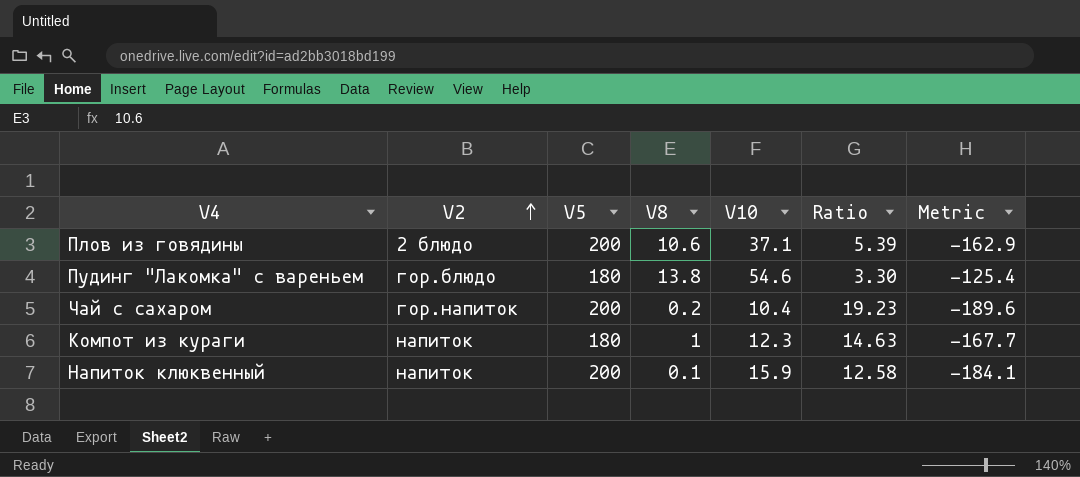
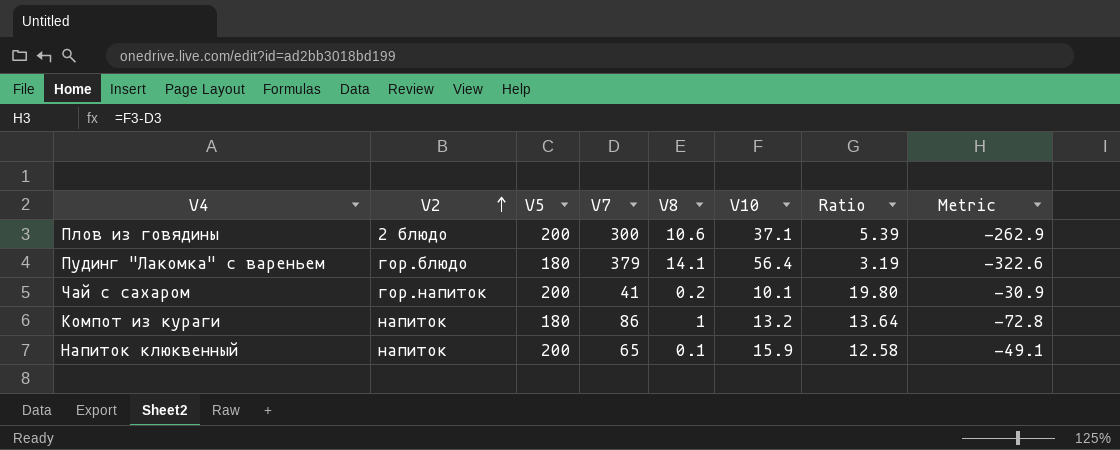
column V7 | position: none -> 4
column Metric | formula: [V10] - [V5] -> [V10] - [V7]
Пудинг "Лакомка" с вареньем | V8: 13.8 -> 14.1
Пудинг "Лакомка" с вареньем | V10: 54.6 -> 56.4
Пудинг "Лакомка" с вареньем | Ratio: 3.30 -> 3.19
Чай с сахаром | V10: 10.4 -> 10.1
Чай с сахаром | Ratio: 19.23 -> 19.80
Компот из кураги | V10: 12.3 -> 13.2
Компот из кураги | Ratio: 14.63 -> 13.64

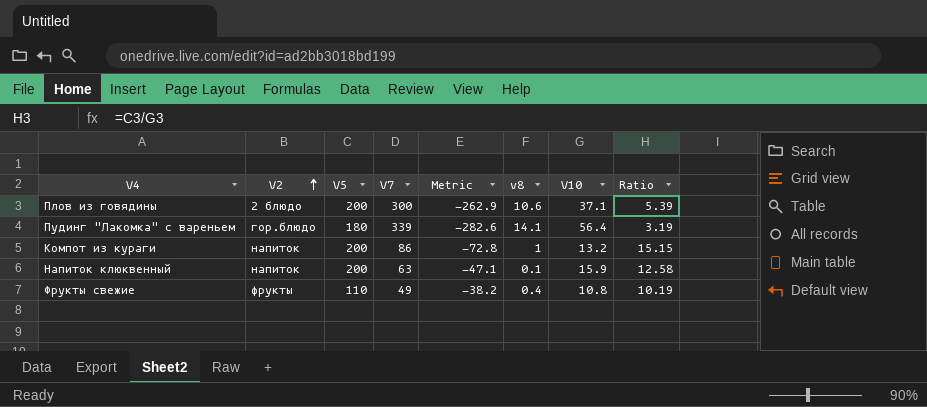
column Metric | position: 8 -> 5
column name: V8 -> v8
row Чай с сахаром: гор.напиток | 200 | 41 | 0.2 | 10.1 | 19.80 | -30.9 -> none
Пудинг "Лакомка" с вареньем | V7: 379 -> 339
Пудинг "Лакомка" с вареньем | Metric: -322.6 -> -282.6
Компот из кураги | V5: 180 -> 200
Компот из кураги | Ratio: 13.64 -> 15.15
Напиток клюквенный | V7: 65 -> 63
Напиток клюквенный | Metric: -49.1 -> -47.1
row Фрукты свежие: none -> фрукты | 110 | 49 | -38.2 | 0.4 | 10.8 | 10.19

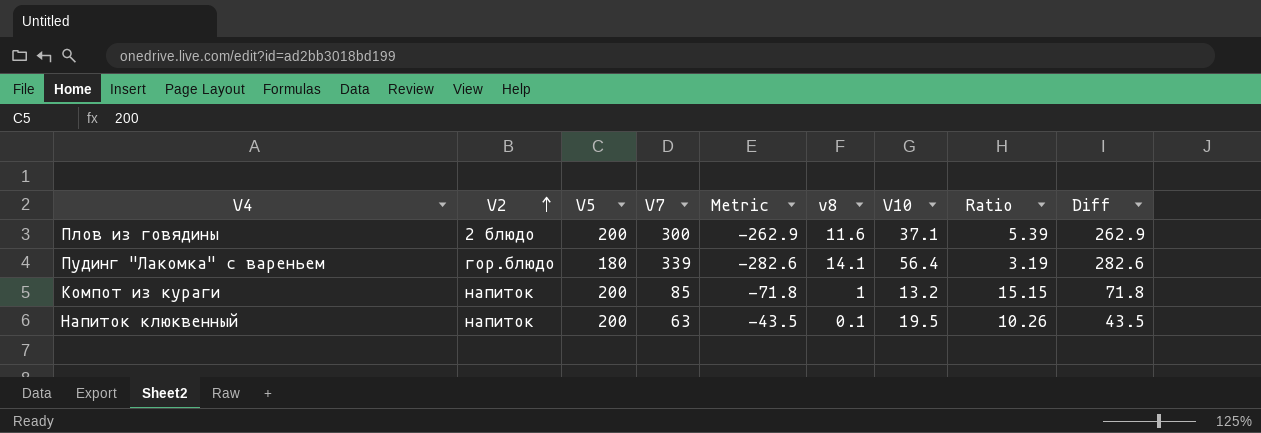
column Diff | formula: none -> [V7] - [V10]
row Фрукты свежие: фрукты | 110 | 49 | -38.2 | 0.4 | 10.8 | 10.19 -> none
Плов из говядины | v8: 10.6 -> 11.6
Компот из кураги | V7: 86 -> 85
Компот из кураги | Metric: -72.8 -> -71.8
Напиток клюквенный | Metric: -47.1 -> -43.5
Напиток клюквенный | V10: 15.9 -> 19.5
Напиток клюквенный | Ratio: 12.58 -> 10.26

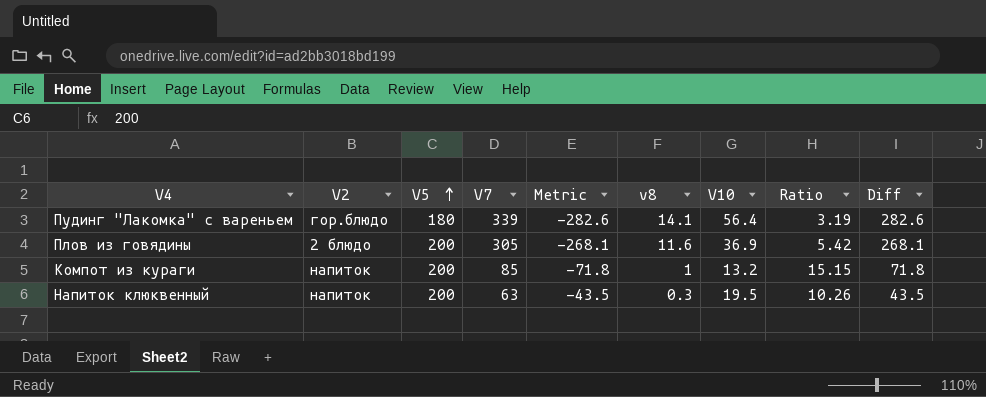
row order: V2 ascending -> V5 ascending
Плов из говядины | V7: 300 -> 305
Плов из говядины | Metric: -262.9 -> -268.1
Плов из говядины | V10: 37.1 -> 36.9
Плов из говядины | Ratio: 5.39 -> 5.42
Плов из говядины | Diff: 262.9 -> 268.1
Напиток клюквенный | v8: 0.1 -> 0.3

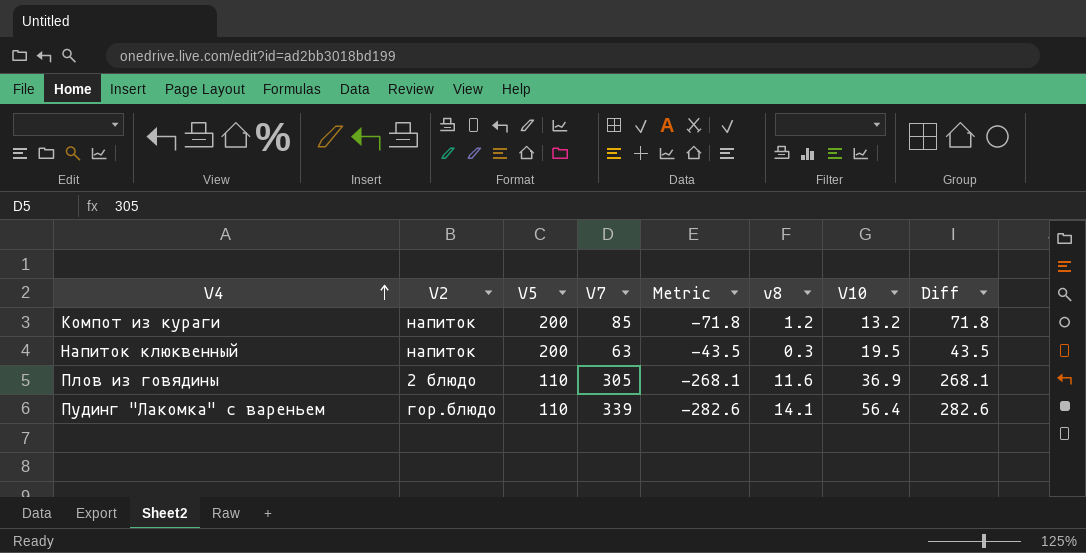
row order: V5 ascending -> V4 ascending
column Ratio | formula: [V5] / [V10] -> none
Компот из кураги | v8: 1 -> 1.2
Плов из говядины | V5: 200 -> 110
Пудинг "Лакомка" с вареньем | V5: 180 -> 110

